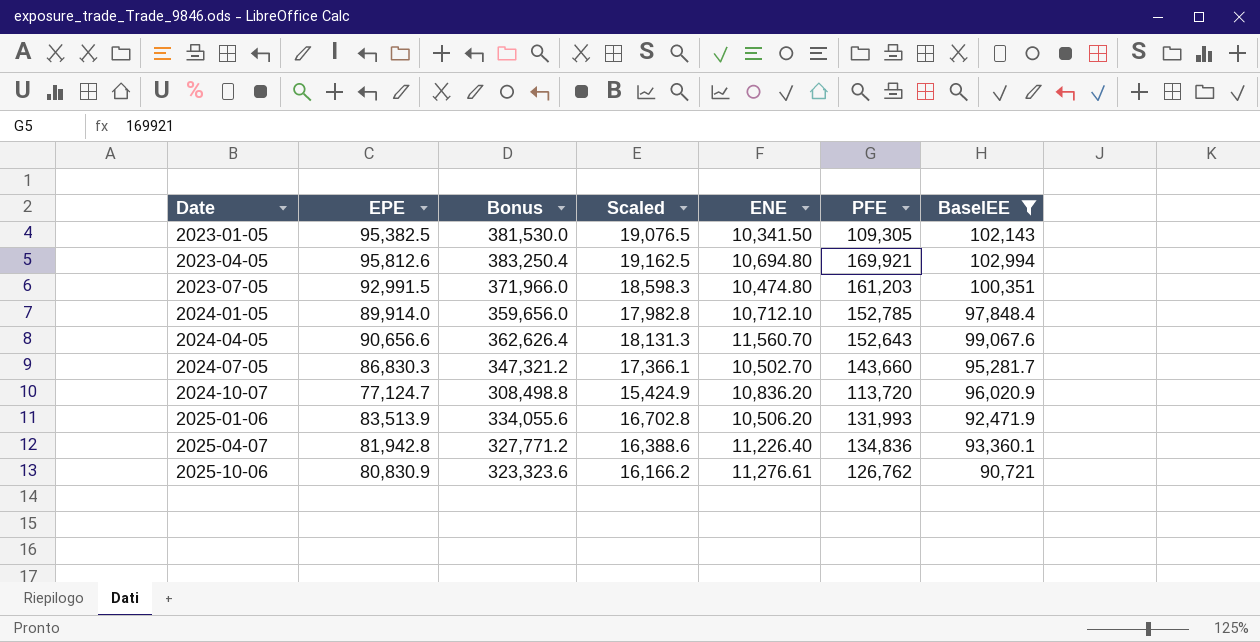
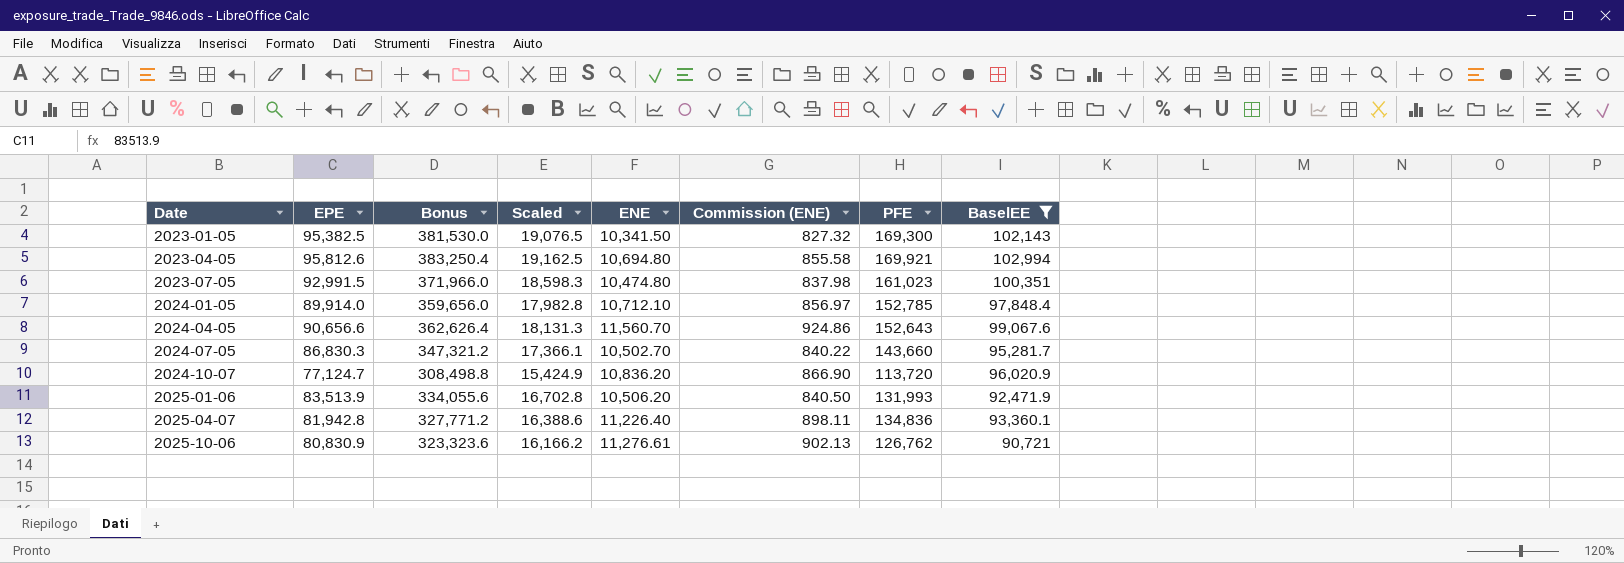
column Commission (ENE) | formula: none -> [ENE] * 0.08
2023-01-05 | PFE: 109,305 -> 169,300
2023-07-05 | PFE: 161,203 -> 161,023

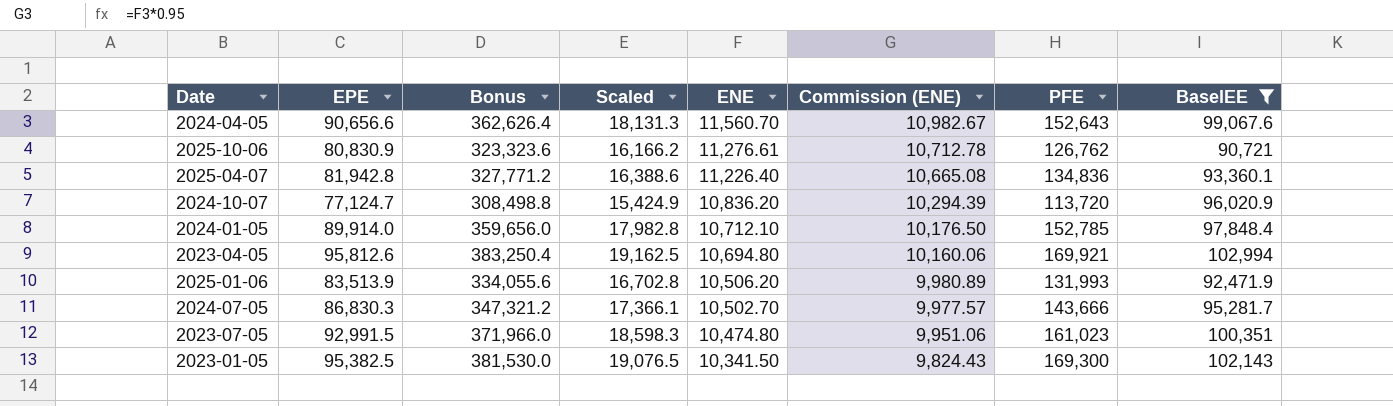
row order: Date ascending -> ENE descending
column Commission (ENE) | formula: [ENE] * 0.08 -> [ENE] * 0.95
2024-07-05 | PFE: 143,660 -> 143,666

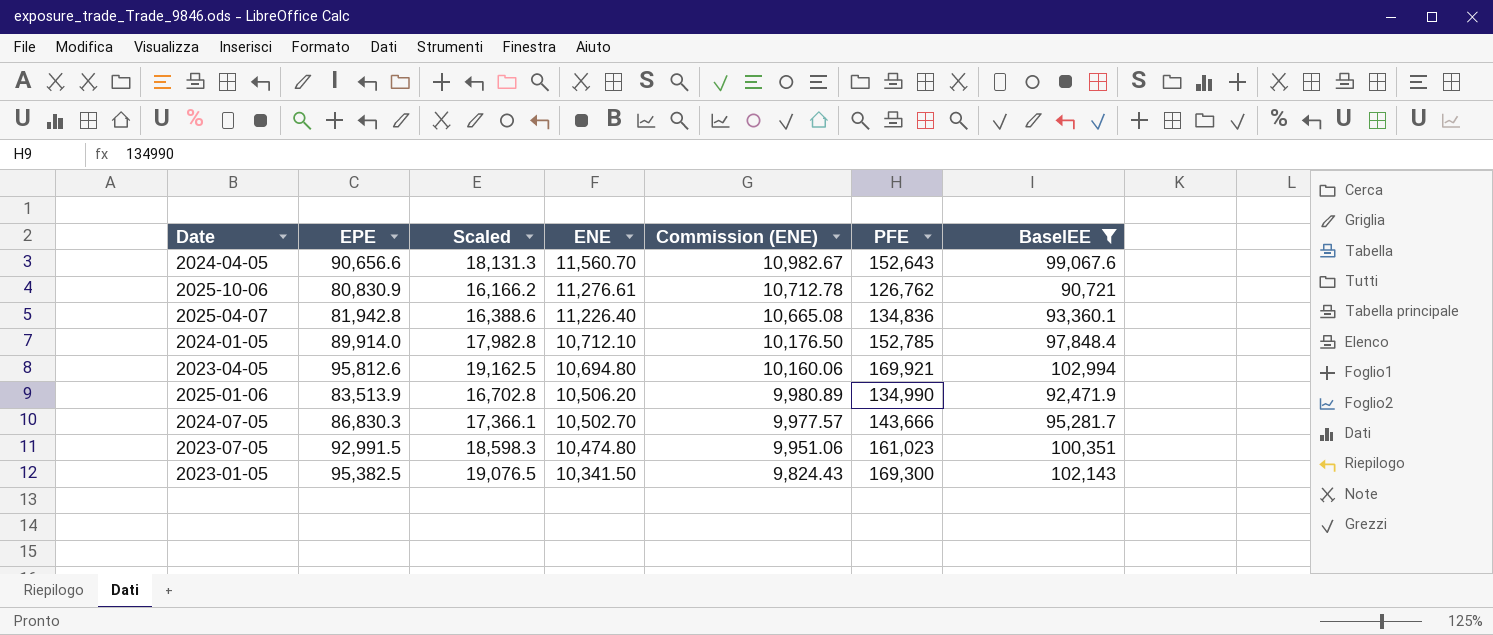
column Bonus | formula: [EPE] * 4 -> none
row 2024-10-07: 77,124.7 | 308,498.8 | 15,424.9 | 10,836.20 | 10,294.39 | 113,720 | 96,020.9 -> none
2025-01-06 | PFE: 131,993 -> 134,990

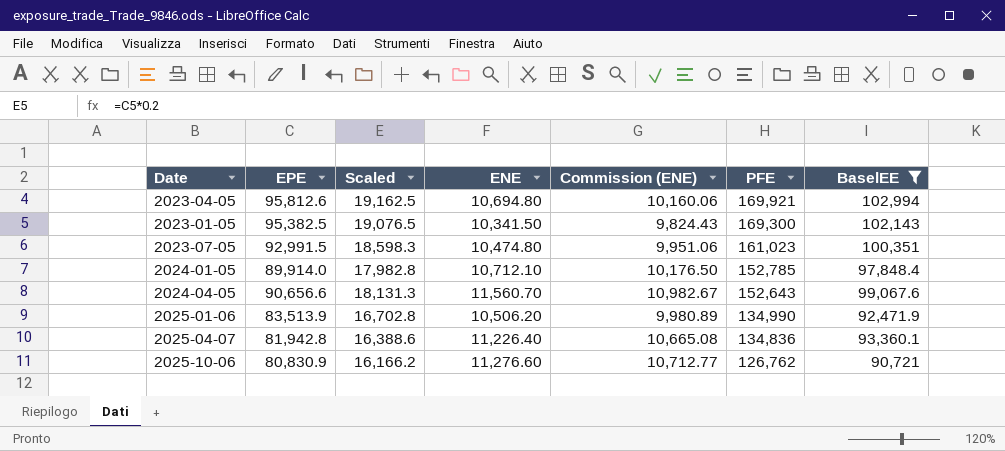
row order: ENE descending -> PFE descending
row 2024-07-05: 86,830.3 | 17,366.1 | 10,502.70 | 9,977.57 | 143,666 | 95,281.7 -> none
2025-10-06 | ENE: 11,276.61 -> 11,276.60
2025-10-06 | Commission (ENE): 10,712.78 -> 10,712.77

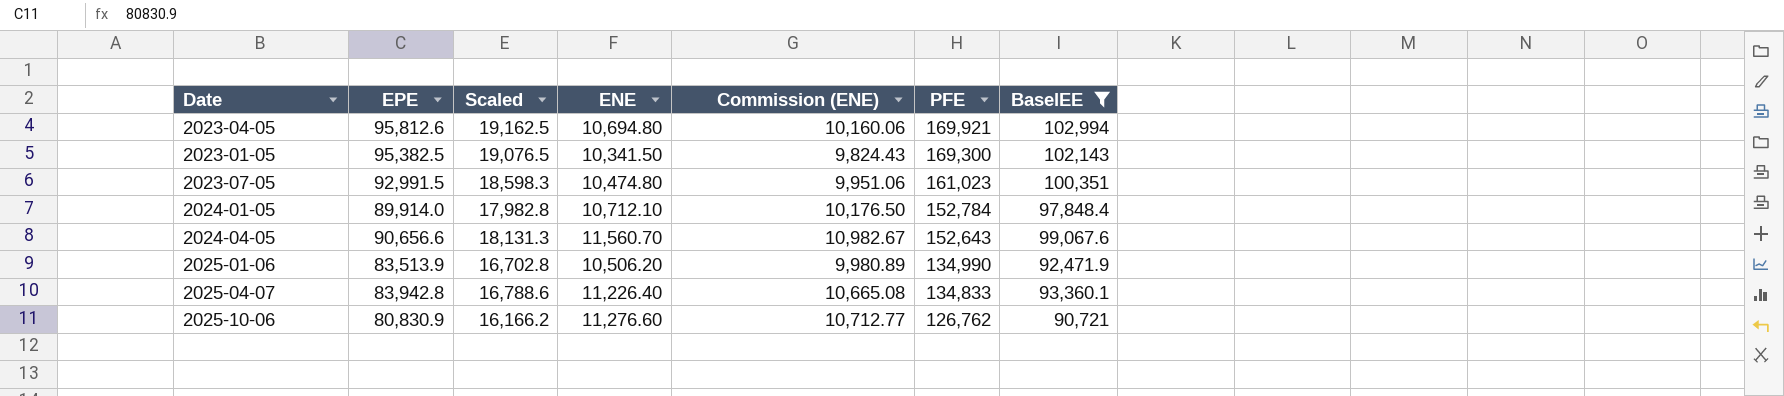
2024-01-05 | PFE: 152,785 -> 152,784
2025-04-07 | EPE: 81,942.8 -> 83,942.8
2025-04-07 | Scaled: 16,388.6 -> 16,788.6
2025-04-07 | PFE: 134,836 -> 134,833

